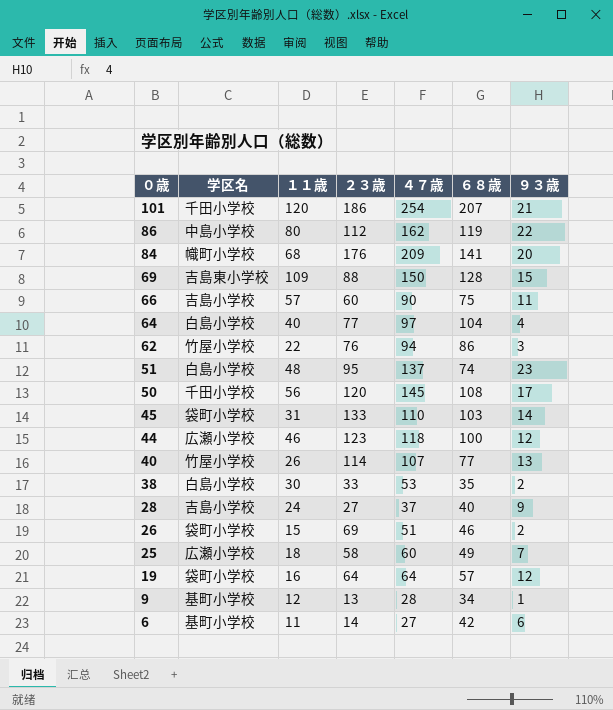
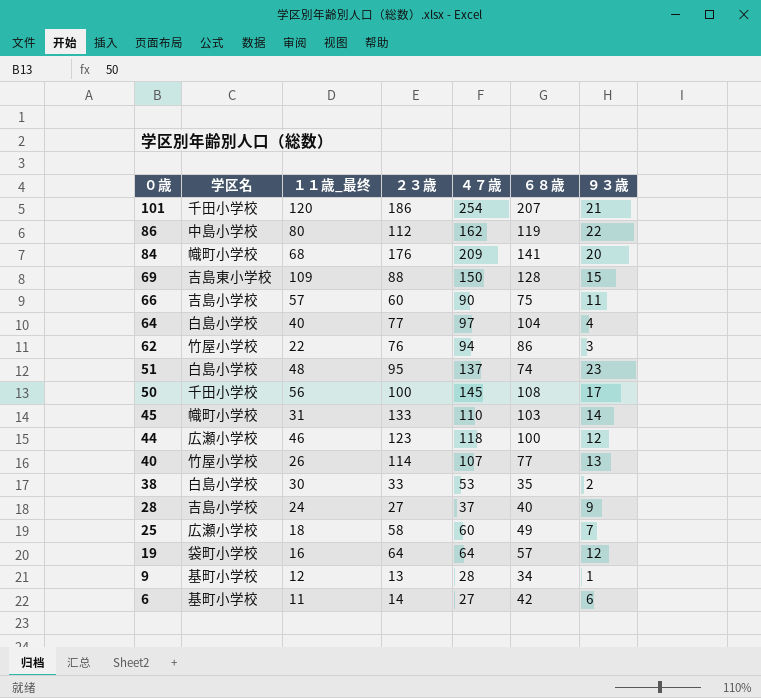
column name: １１歳 -> １１歳_最终
row 26: 袋町小学校 | 15 | 69 | 51 | 46 | 2 -> none
50 | ２３歳: 120 -> 100
45 | 学区名: 袋町小学校 -> 幟町小学校

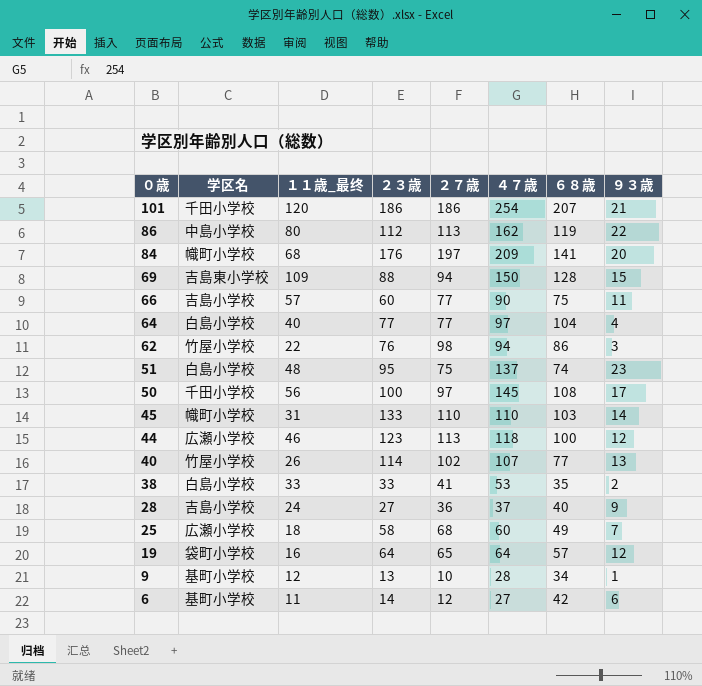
column ２７歳 | position: none -> 5
38 | １１歳_最终: 30 -> 33

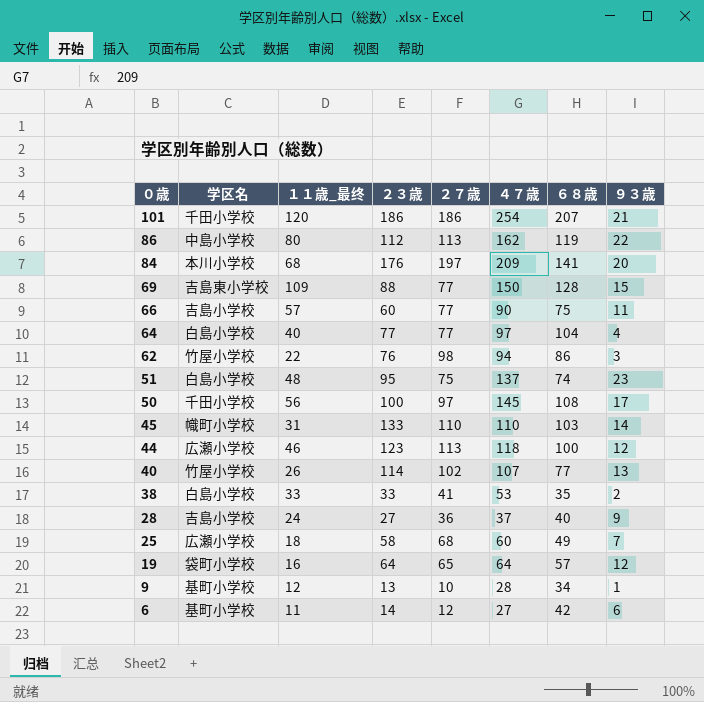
84 | 学区名: 幟町小学校 -> 本川小学校
69 | ２７歳: 94 -> 77

